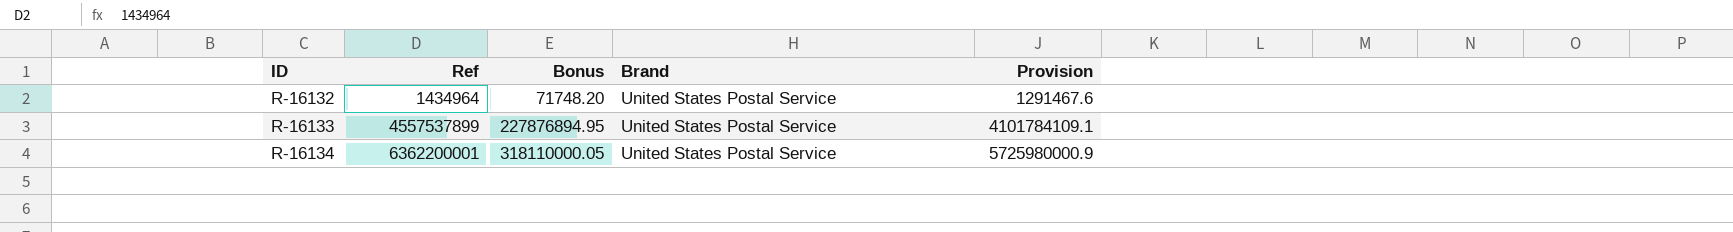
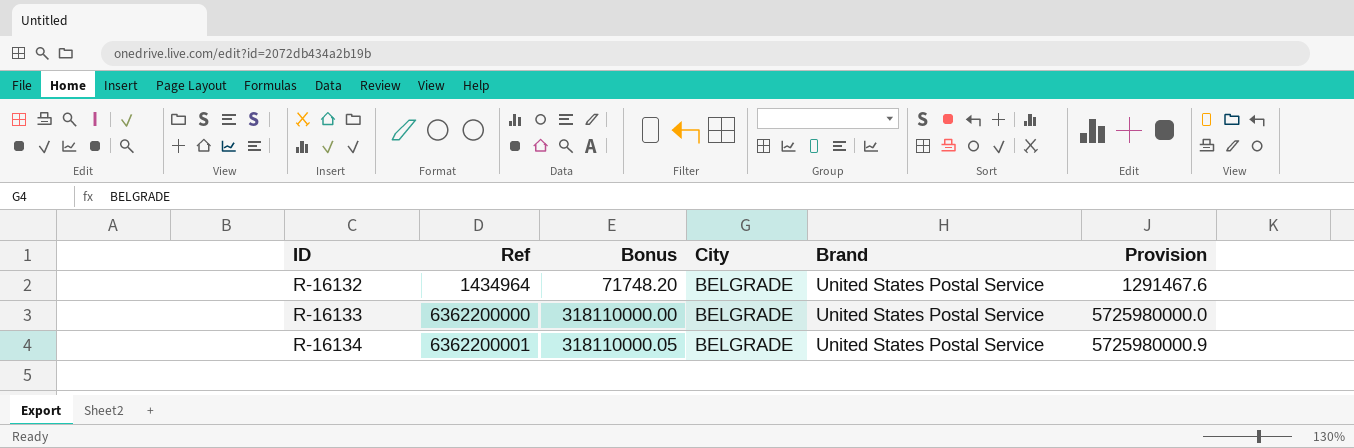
column City | position: none -> 4
R-16133 | Ref: 4557537899 -> 6362200000
R-16133 | Bonus: 227876894.95 -> 318110000.00
R-16133 | Provision: 4101784109.1 -> 5725980000.0

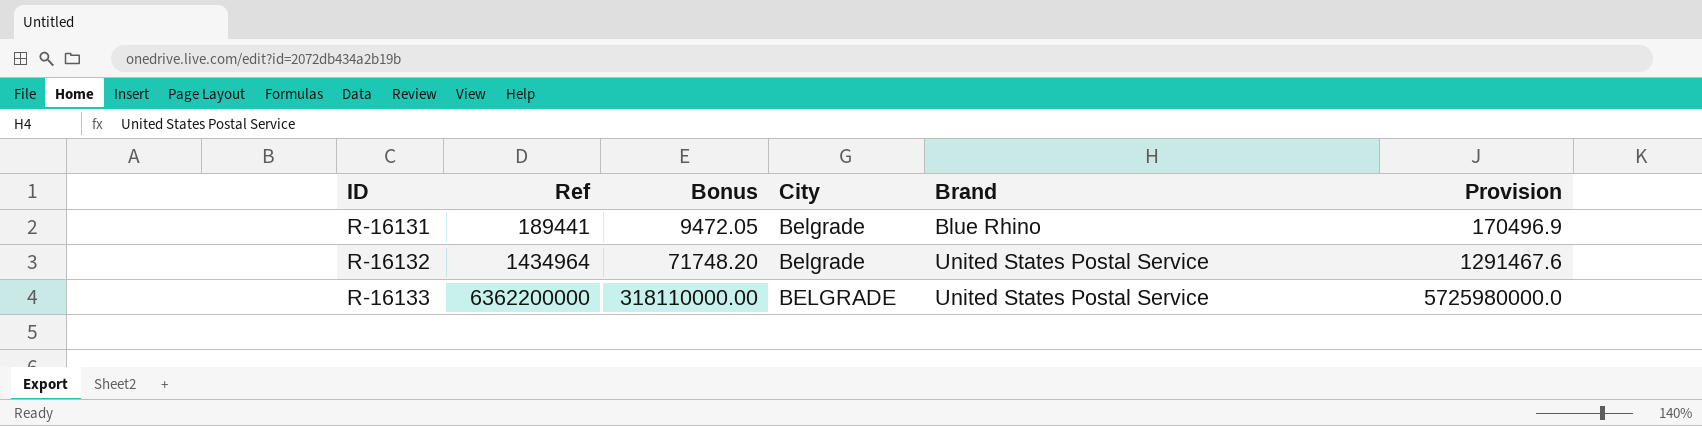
row R-16134: 6362200001 | 318110000.05 | BELGRADE | United States Postal Service | 5725980000.9 -> none
row R-16131: none -> 189441 | 9472.05 | Belgrade | Blue Rhino | 170496.9
R-16132 | City: BELGRADE -> Belgrade

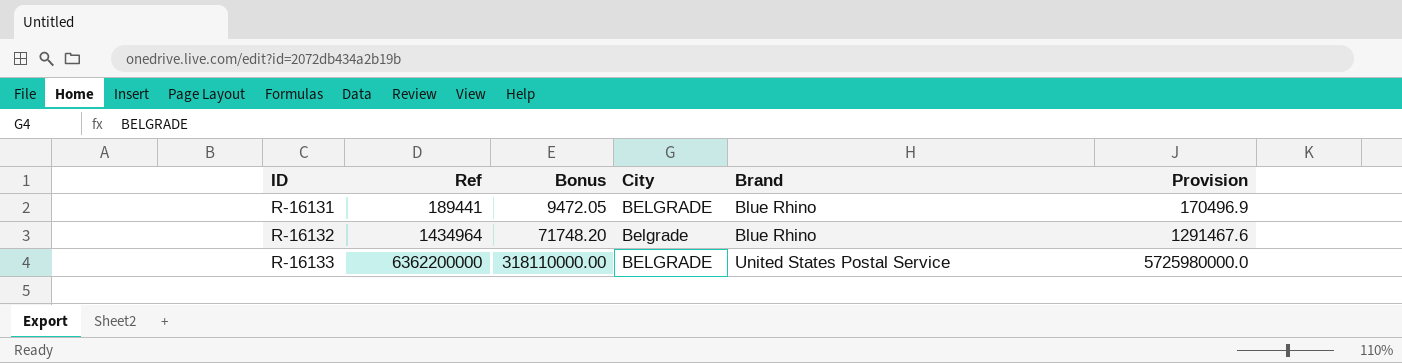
R-16131 | City: Belgrade -> BELGRADE
R-16132 | Brand: United States Postal Service -> Blue Rhino

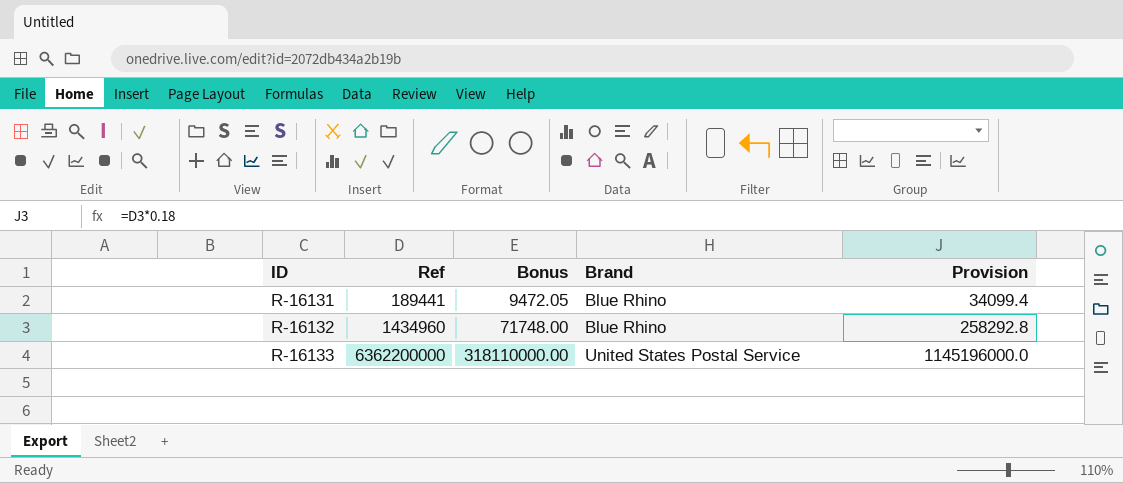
column City | position: 4 -> none
column Provision | formula: [Ref] * 0.9 -> [Ref] * 0.18
R-16132 | Ref: 1434964 -> 1434960
R-16132 | Bonus: 71748.20 -> 71748.00

